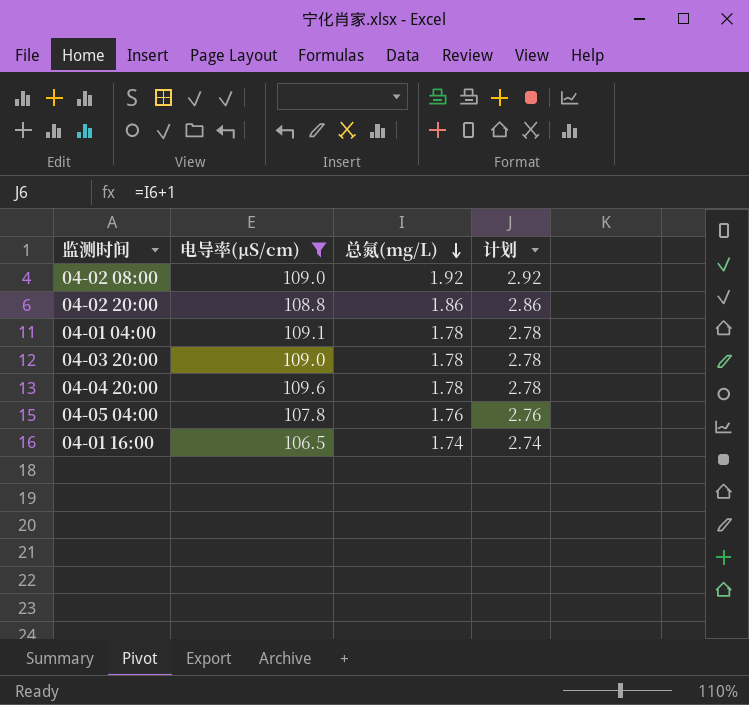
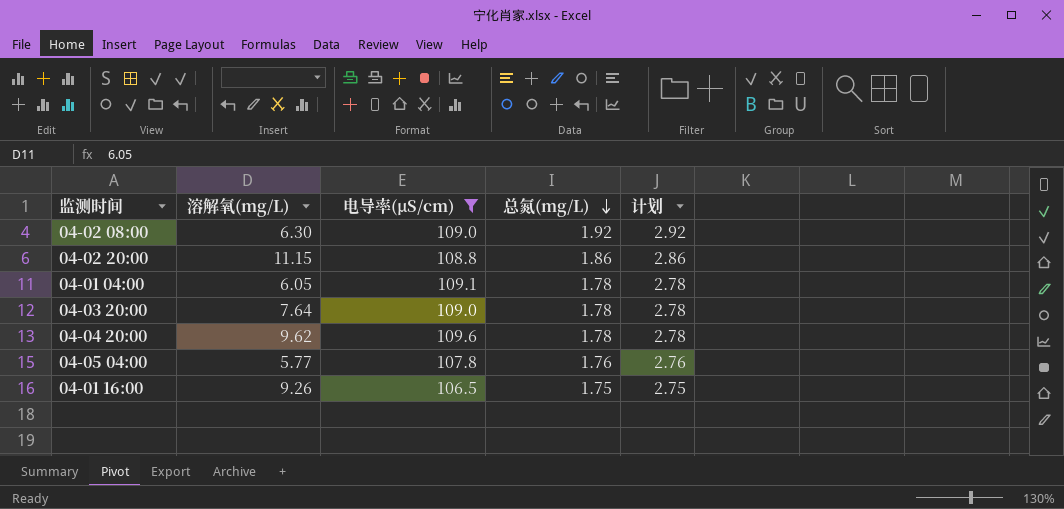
column 溶解氧(mg/L) | position: none -> 2
04-01 16:00 | 总氮(mg/L): 1.74 -> 1.75
04-01 16:00 | 计划: 2.74 -> 2.75

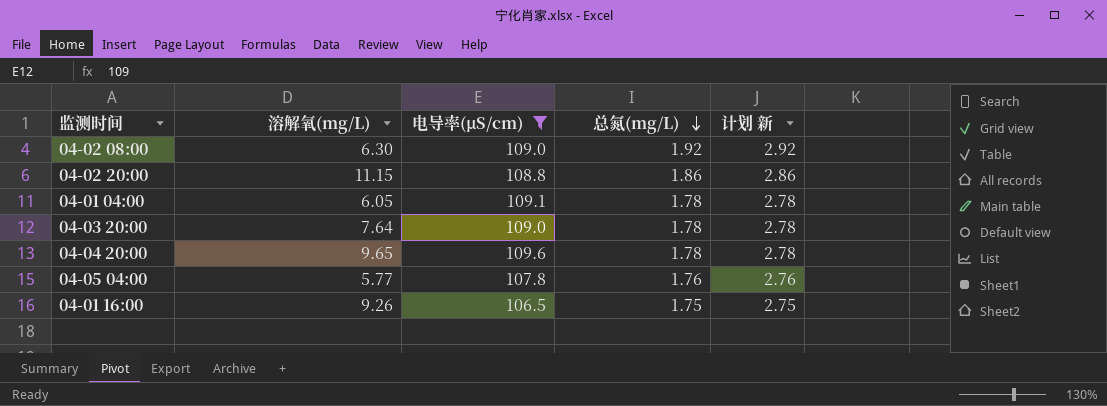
column name: 计划 -> 计划 新
04-04 20:00 | 溶解氧(mg/L): 9.62 -> 9.65

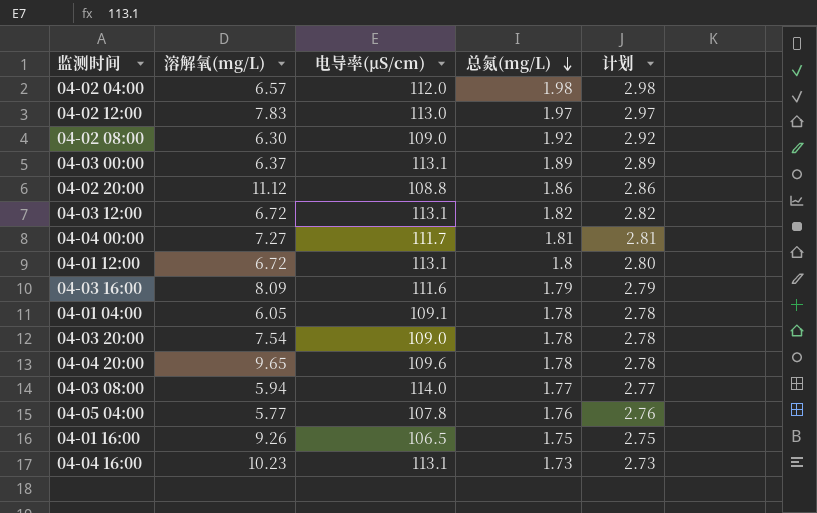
filter: 电导率(μS/cm) <= 109.6 -> none
column name: 计划 新 -> 计划
04-02 20:00 | 溶解氧(mg/L): 11.15 -> 11.12
04-03 20:00 | 溶解氧(mg/L): 7.64 -> 7.54

